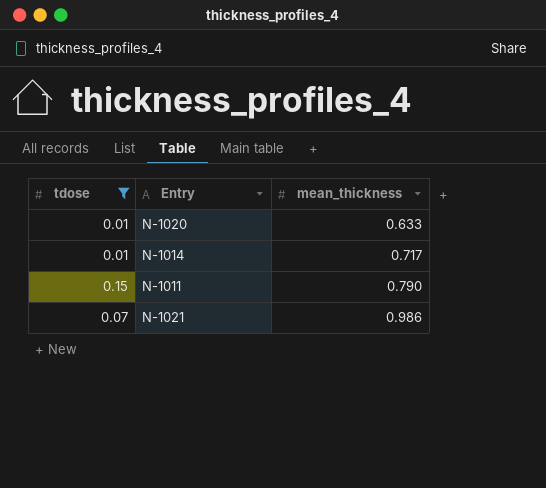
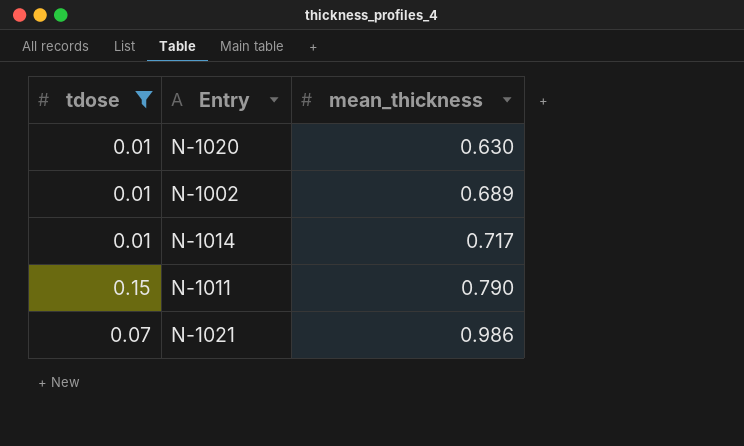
N-1020 | mean_thickness: 0.633 -> 0.630
row N-1002: none -> 0.01 | 0.689

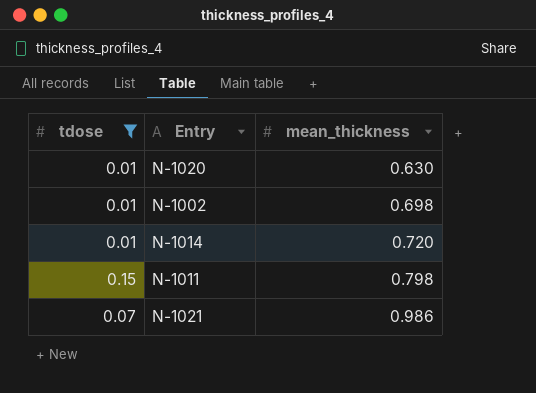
N-1002 | mean_thickness: 0.689 -> 0.698
N-1014 | mean_thickness: 0.717 -> 0.720
N-1011 | mean_thickness: 0.790 -> 0.798

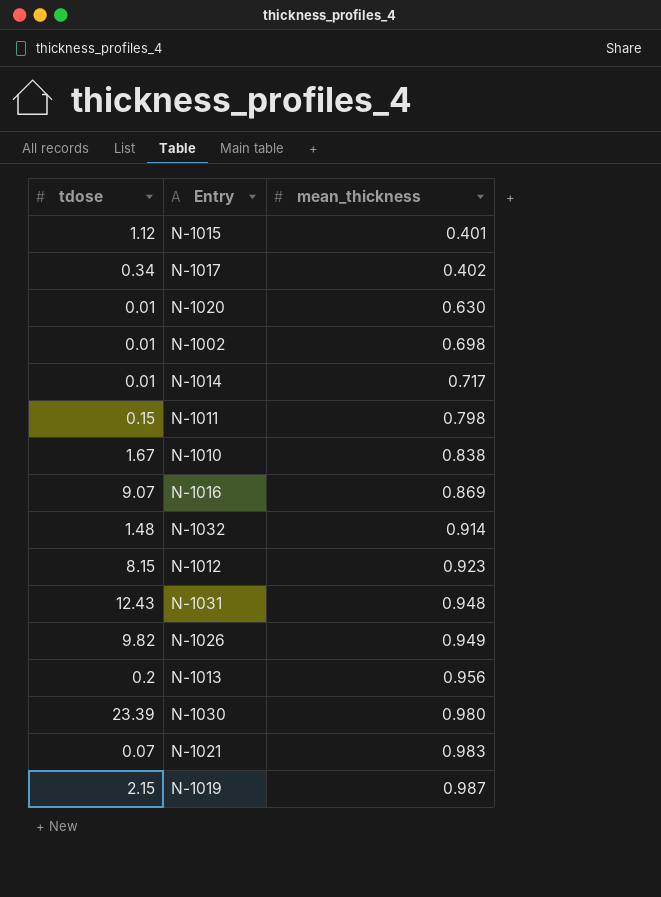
filter: tdose <= 0.15 -> none
N-1014 | mean_thickness: 0.720 -> 0.717
N-1021 | mean_thickness: 0.986 -> 0.983

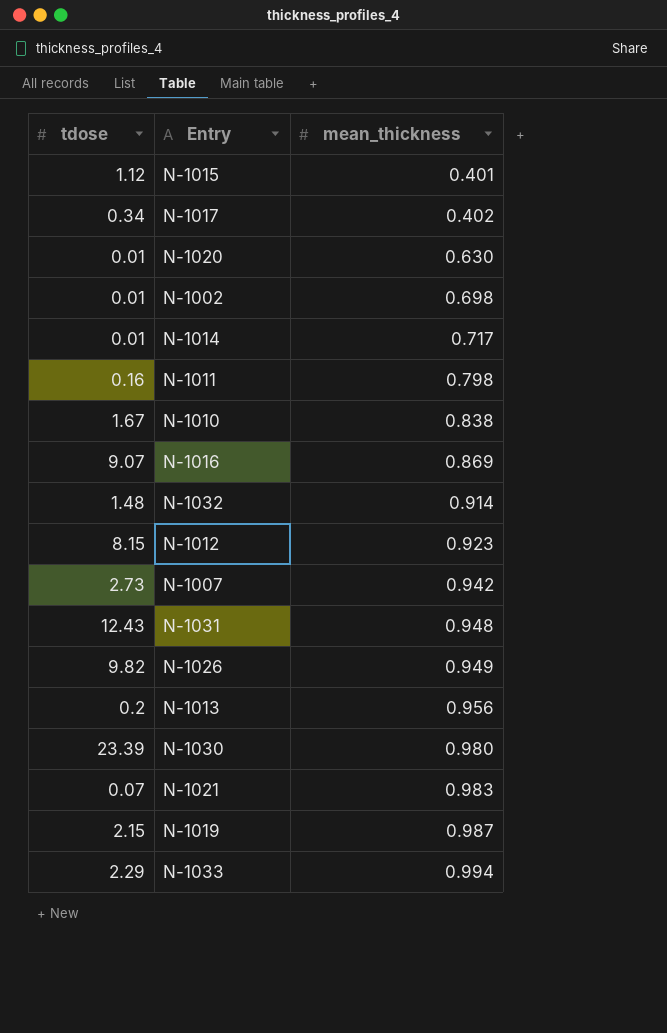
N-1011 | tdose: 0.15 -> 0.16
row N-1007: none -> 2.73 | 0.942
row N-1033: none -> 2.29 | 0.994

